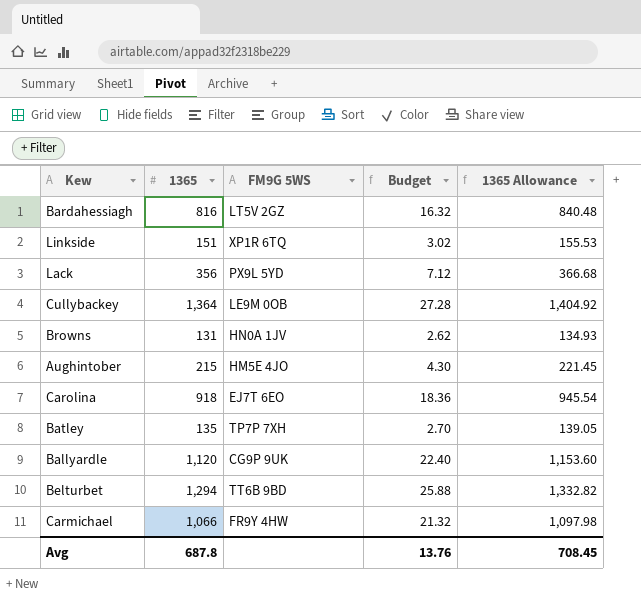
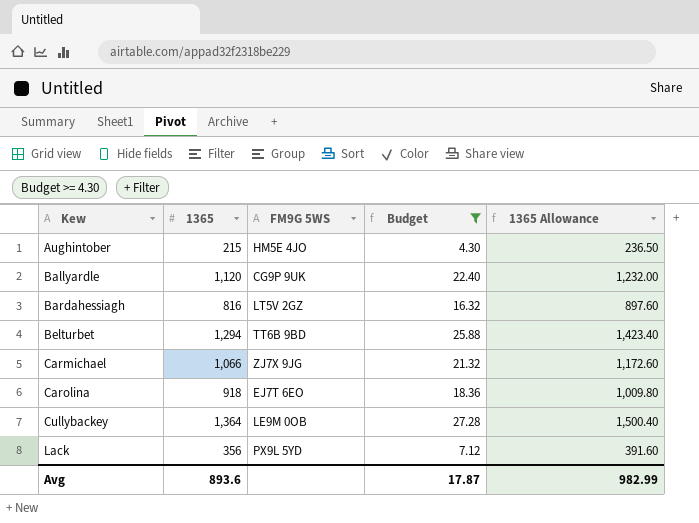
filter: none -> Budget >= 4.30
row order: none -> Kew ascending
column 1365 Allowance | formula: [1365] * 1.03 -> [1365] * 1.1
Carmichael | FM9G 5WS: FR9Y 4HW -> ZJ7X 9JG
Avg | 1365: 687.8 -> 893.6
Avg | Budget: 13.76 -> 17.87
Avg | 1365 Allowance: 708.45 -> 982.99

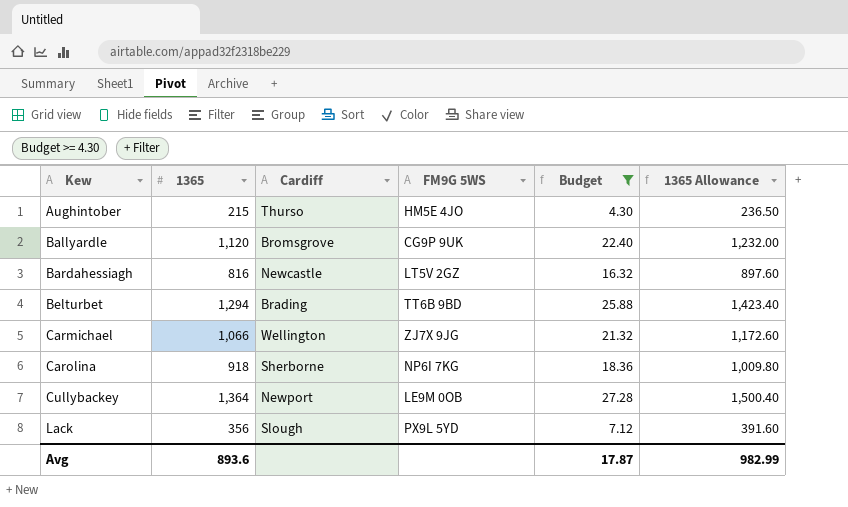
column Cardiff | position: none -> 3
Carolina | FM9G 5WS: EJ7T 6EO -> NP6I 7KG

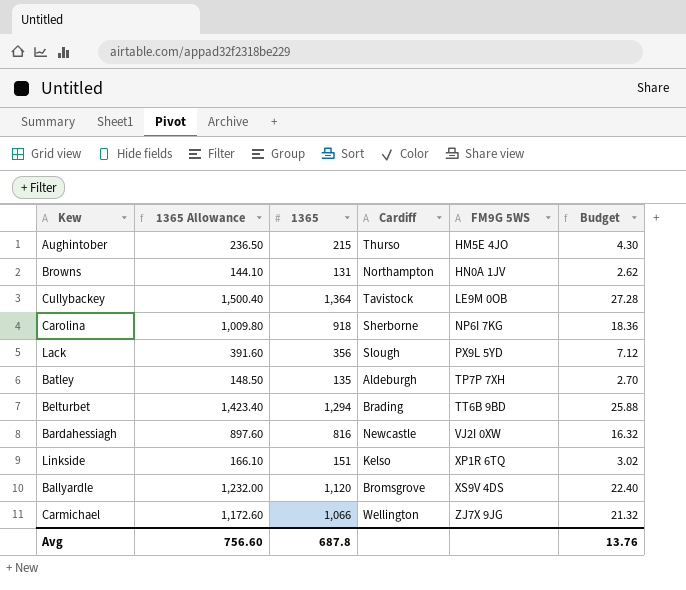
filter: Budget >= 4.30 -> none
row order: Kew ascending -> FM9G 5WS ascending
column 1365 Allowance | position: 6 -> 2
Cullybackey | Cardiff: Newport -> Tavistock
Bardahessiagh | FM9G 5WS: LT5V 2GZ -> VJ2I 0XW
Ballyardle | FM9G 5WS: CG9P 9UK -> XS9V 4DS
Avg | 1365 Allowance: 982.99 -> 756.60
Avg | 1365: 893.6 -> 687.8
Avg | Budget: 17.87 -> 13.76

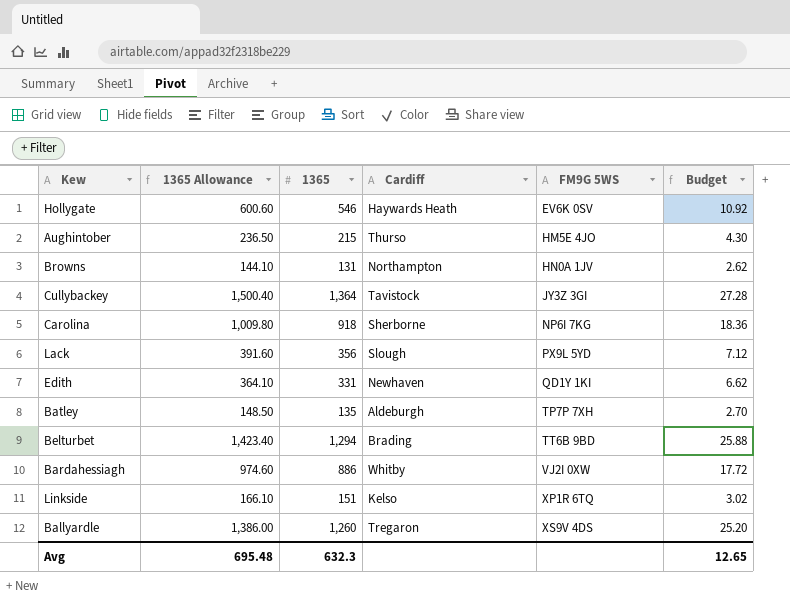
row Carmichael: 1,172.60 | 1,066 | Wellington | ZJ7X 9JG | 21.32 -> none
row Hollygate: none -> 600.60 | 546 | Haywards Heath | EV6K 0SV | 10.92
Cullybackey | FM9G 5WS: LE9M 0OB -> JY3Z 3GI
row Edith: none -> 364.10 | 331 | Newhaven | QD1Y 1KI | 6.62
Bardahessiagh | 1365 Allowance: 897.60 -> 974.60
Bardahessiagh | 1365: 816 -> 886
Bardahessiagh | Cardiff: Newcastle -> Whitby
Bardahessiagh | Budget: 16.32 -> 17.72
Ballyardle | 1365 Allowance: 1,232.00 -> 1,386.00
Ballyardle | 1365: 1,120 -> 1,260
Ballyardle | Cardiff: Bromsgrove -> Tregaron
Ballyardle | Budget: 22.40 -> 25.20
Avg | 1365 Allowance: 756.60 -> 695.48
Avg | 1365: 687.8 -> 632.3
Avg | Budget: 13.76 -> 12.65

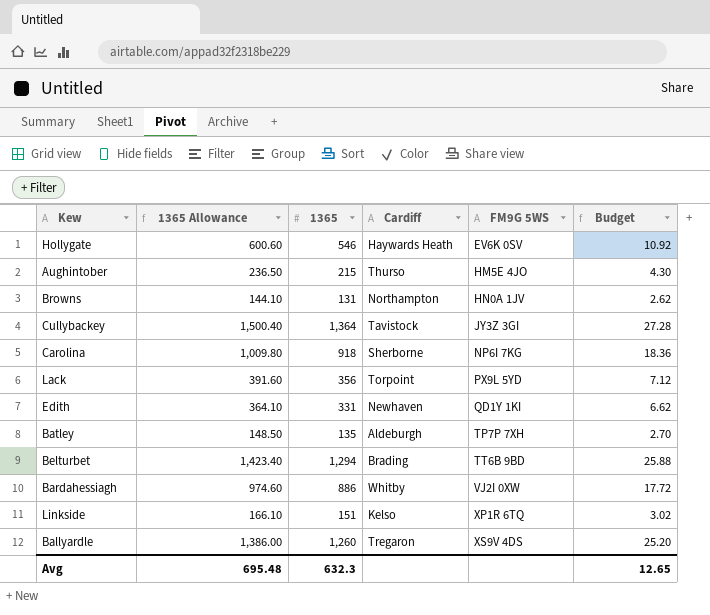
Lack | Cardiff: Slough -> Torpoint

